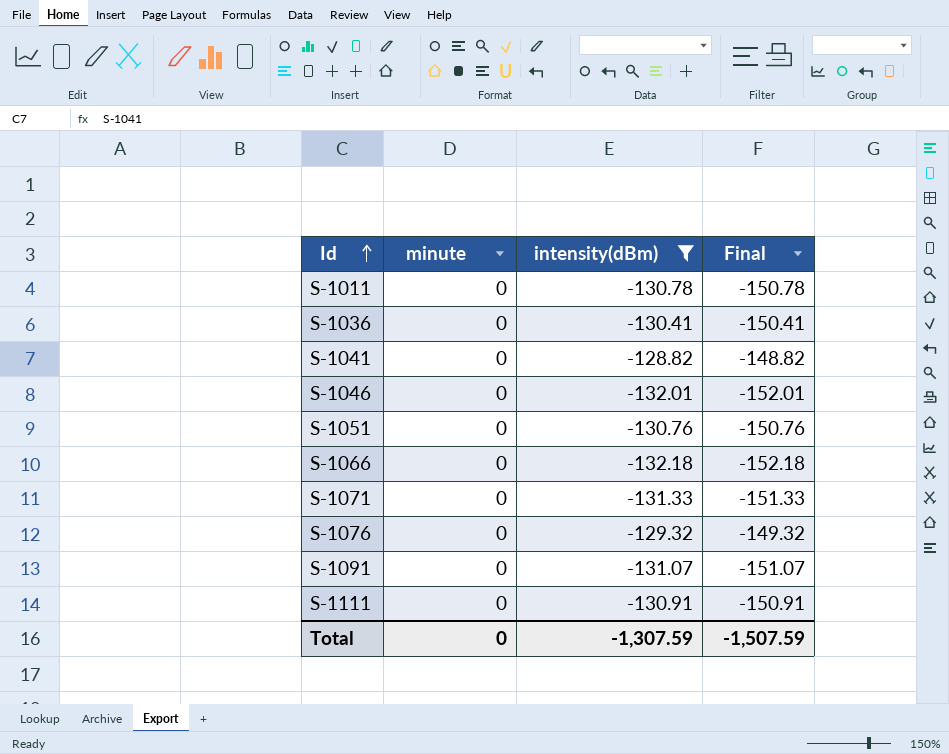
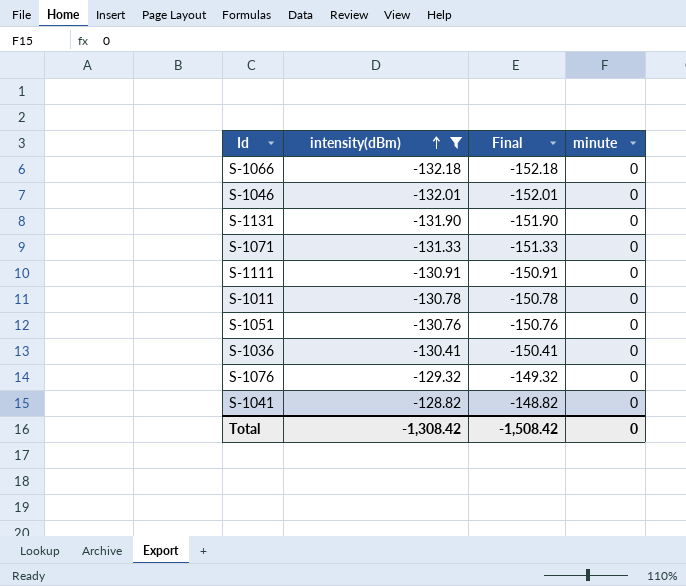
row order: Id ascending -> intensity(dBm) ascending
column minute | position: 2 -> 4
row S-1091: 0 | -131.07 | -151.07 -> none
row S-1131: none -> -131.90 | -151.90 | 0
Total | intensity(dBm): -1,307.59 -> -1,308.42
Total | Final: -1,507.59 -> -1,508.42

